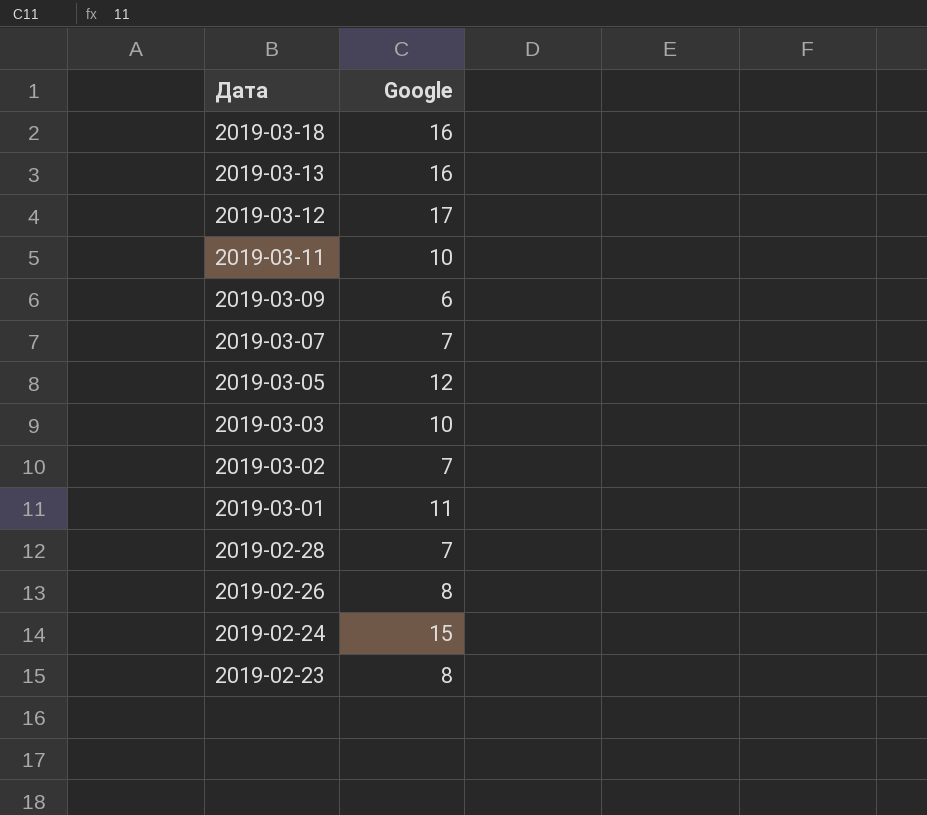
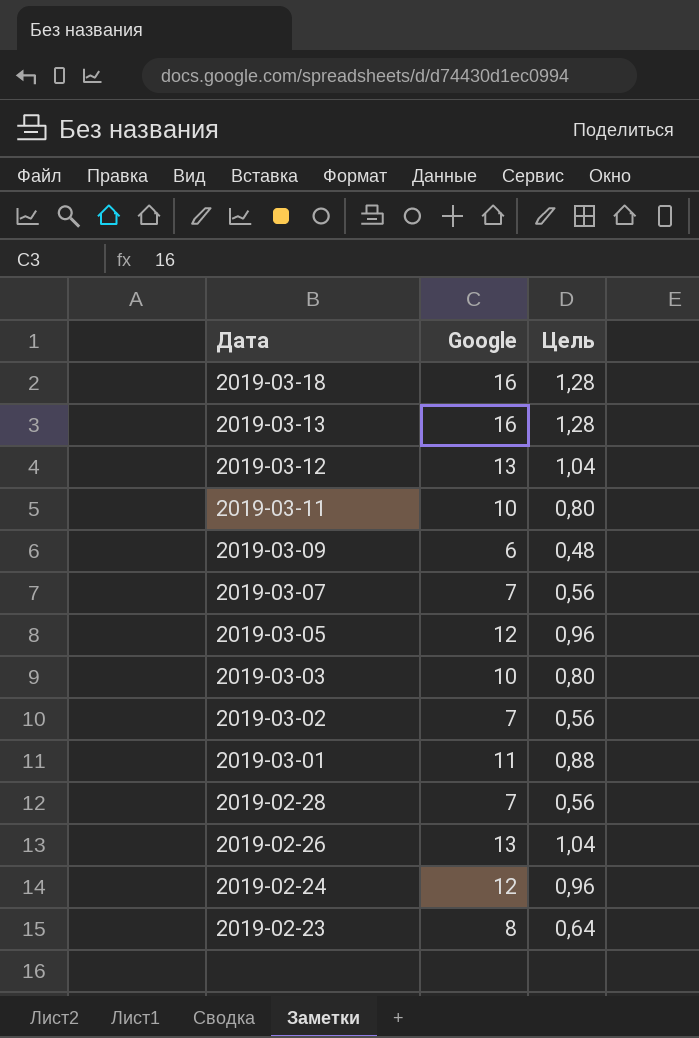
column Цель | formula: none -> [Google] * 0,08
2019-03-12 | Google: 17 -> 13
2019-02-26 | Google: 8 -> 13
2019-02-24 | Google: 15 -> 12

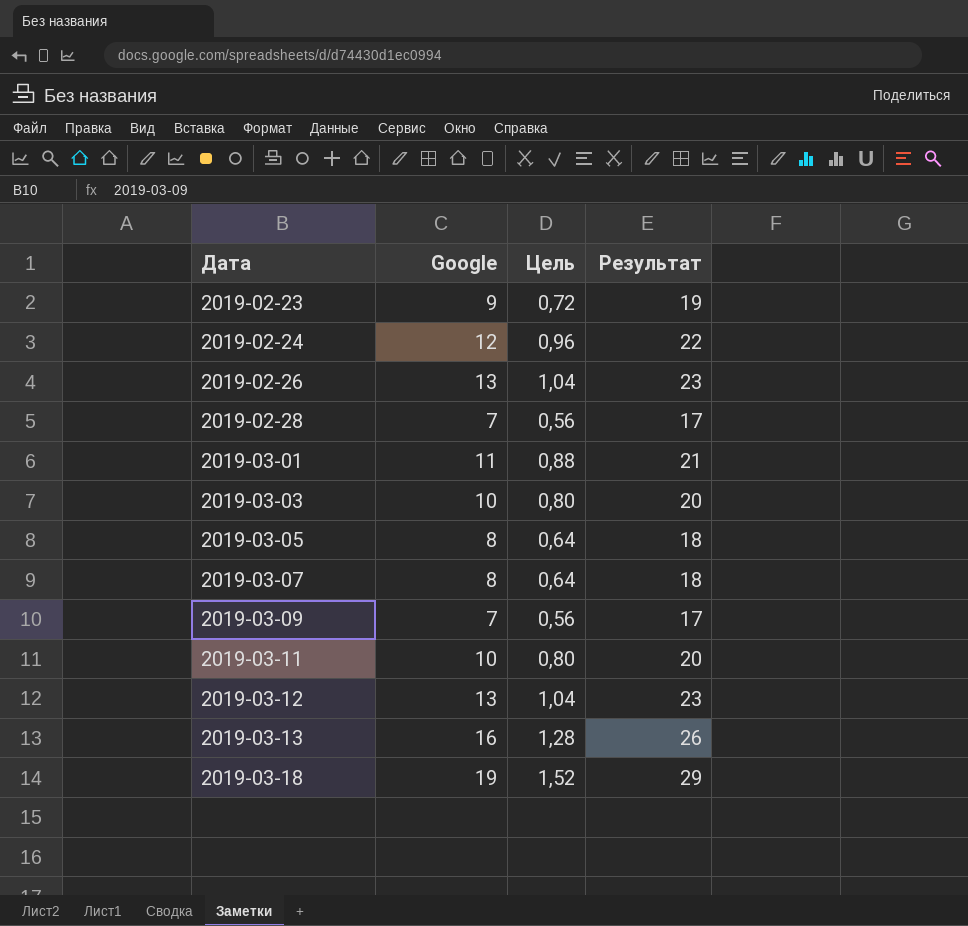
row order: Дата descending -> Дата ascending
column Результат | formula: none -> [Google] + 10
row 2019-03-02: 7 | 0,56 -> none
2019-02-23 | Google: 8 -> 9
2019-02-23 | Цель: 0,64 -> 0,72
2019-03-05 | Google: 12 -> 8
2019-03-05 | Цель: 0,96 -> 0,64
2019-03-07 | Google: 7 -> 8
2019-03-07 | Цель: 0,56 -> 0,64
2019-03-09 | Google: 6 -> 7
2019-03-09 | Цель: 0,48 -> 0,56
2019-03-18 | Google: 16 -> 19
2019-03-18 | Цель: 1,28 -> 1,52

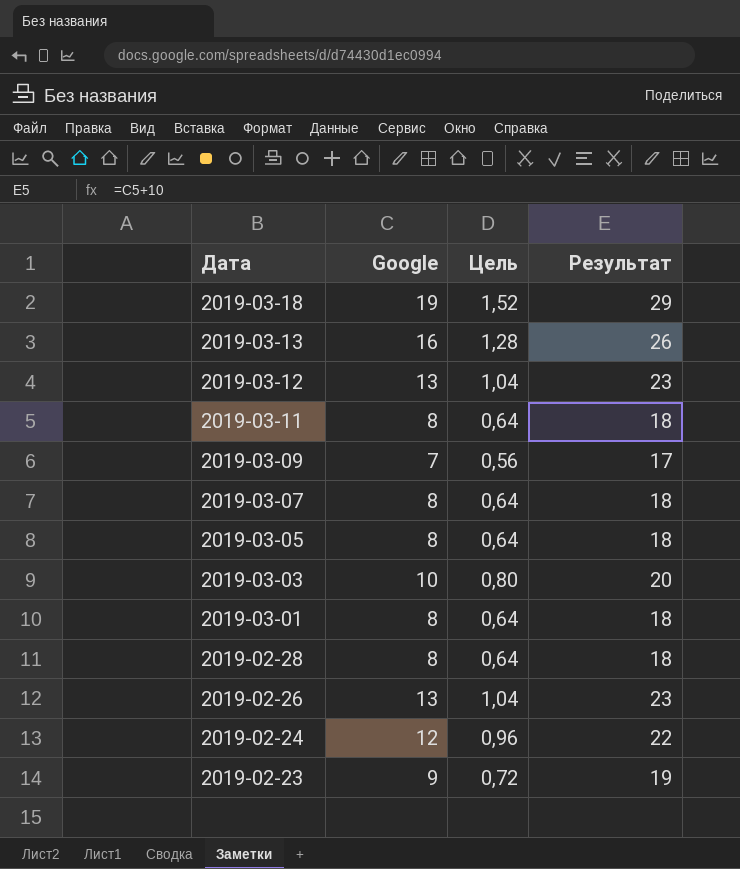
row order: Дата ascending -> Дата descending
2019-03-11 | Google: 10 -> 8
2019-03-11 | Цель: 0,80 -> 0,64
2019-03-11 | Результат: 20 -> 18
2019-03-01 | Google: 11 -> 8
2019-03-01 | Цель: 0,88 -> 0,64
2019-03-01 | Результат: 21 -> 18
2019-02-28 | Google: 7 -> 8
2019-02-28 | Цель: 0,56 -> 0,64
2019-02-28 | Результат: 17 -> 18

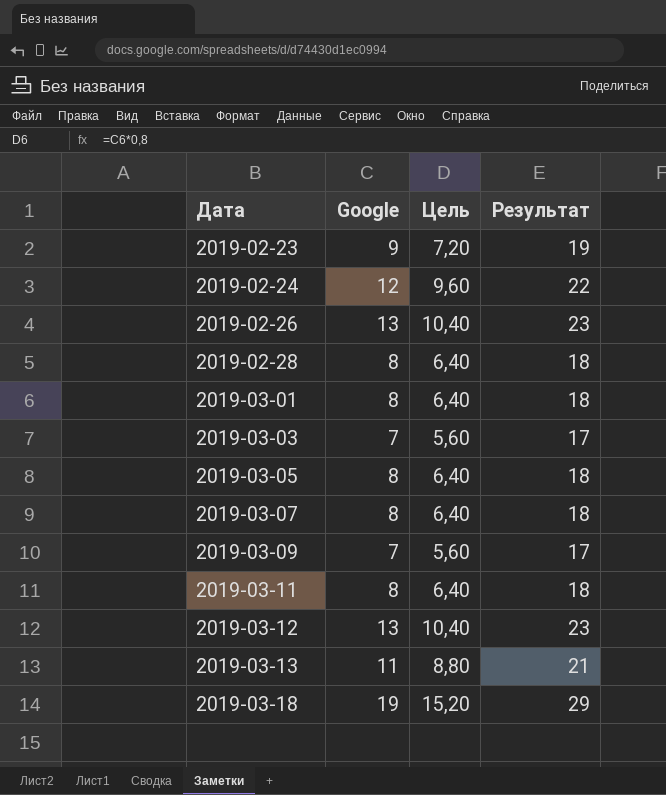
row order: Дата descending -> Дата ascending
column Цель | formula: [Google] * 0,08 -> [Google] * 0,8
2019-03-03 | Google: 10 -> 7
2019-03-03 | Результат: 20 -> 17
2019-03-13 | Google: 16 -> 11
2019-03-13 | Результат: 26 -> 21

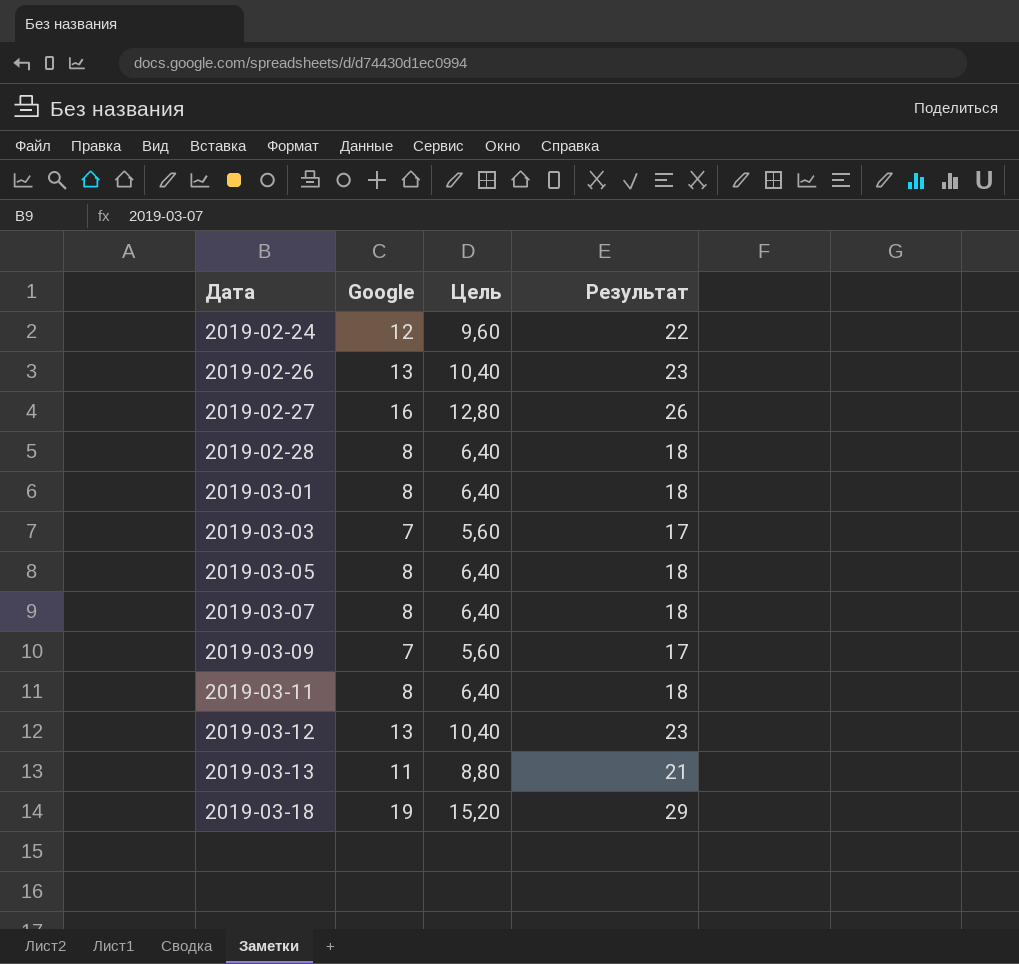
row 2019-02-23: 9 | 7,20 | 19 -> none
row 2019-02-27: none -> 16 | 12,80 | 26

